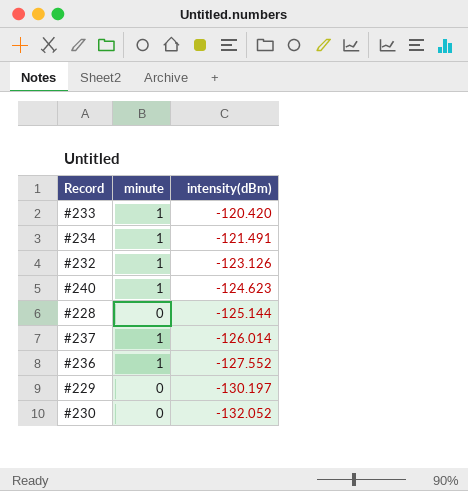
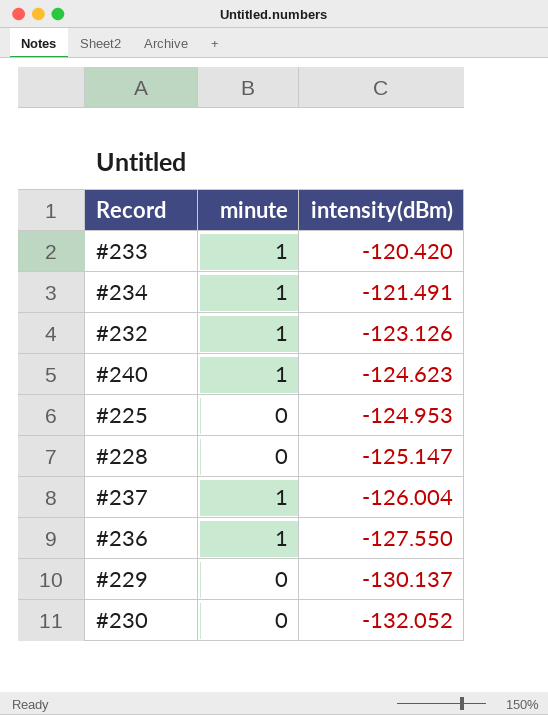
row #225: none -> 0 | -124.953
#228 | intensity(dBm): -125.144 -> -125.147
#237 | intensity(dBm): -126.014 -> -126.004
#236 | intensity(dBm): -127.552 -> -127.550
#229 | intensity(dBm): -130.197 -> -130.137

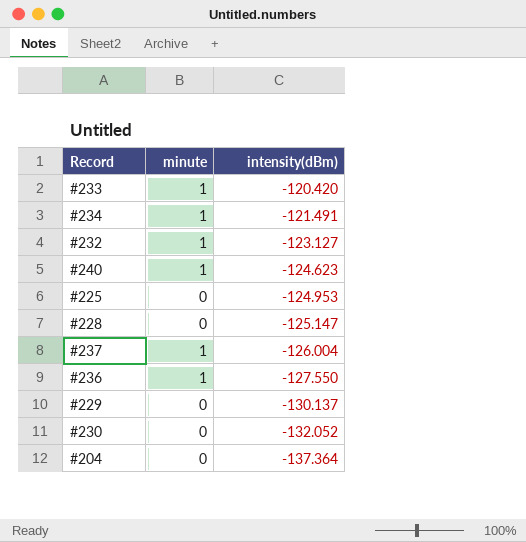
#232 | intensity(dBm): -123.126 -> -123.127
row #204: none -> 0 | -137.364

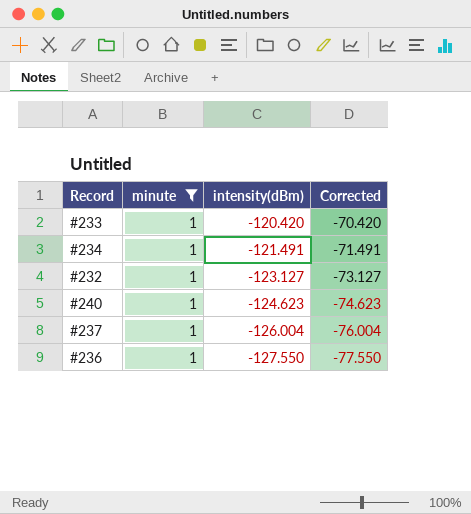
filter: none -> minute = 1
column Corrected | formula: none -> [intensity(dBm)] + 50

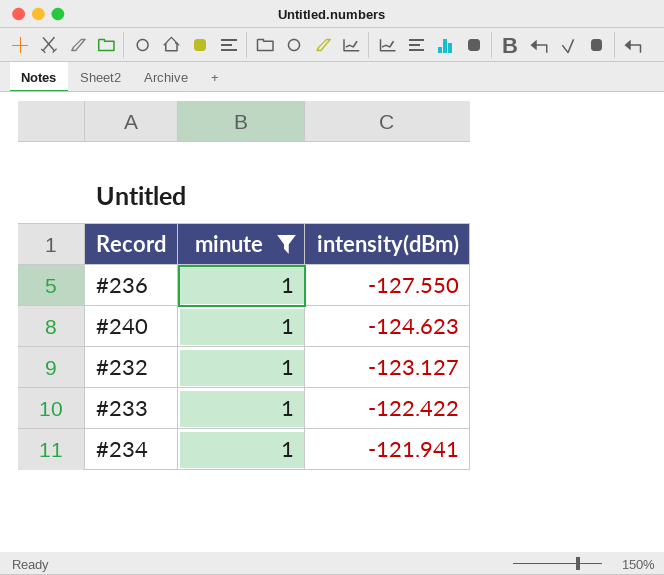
row order: intensity(dBm) descending -> intensity(dBm) ascending
column Corrected | formula: [intensity(dBm)] + 50 -> none
row #237: 1 | -126.004 | -76.004 -> none
#233 | intensity(dBm): -120.420 -> -122.422
#234 | intensity(dBm): -121.491 -> -121.941

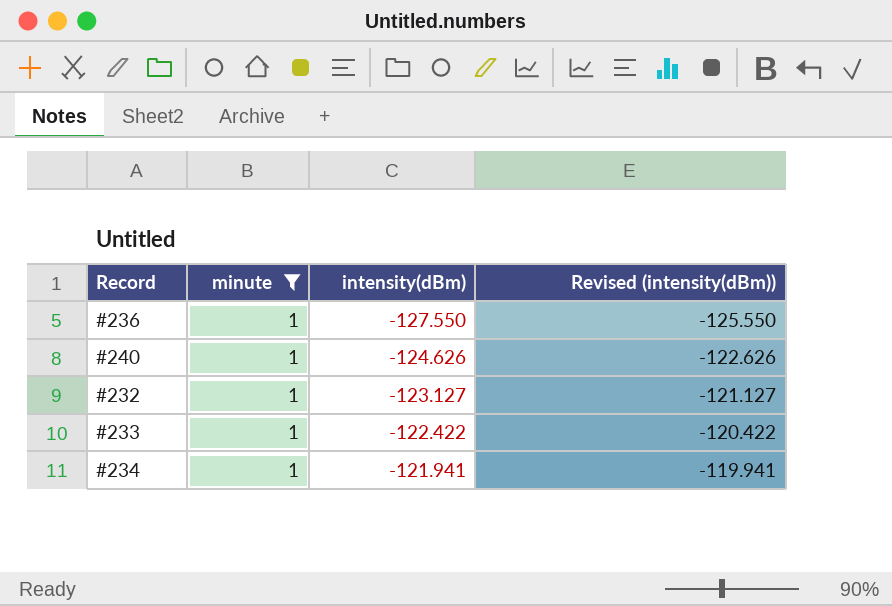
column Revised (intensity(dBm)) | formula: none -> [intensity(dBm)] + 2
#240 | intensity(dBm): -124.623 -> -124.626

